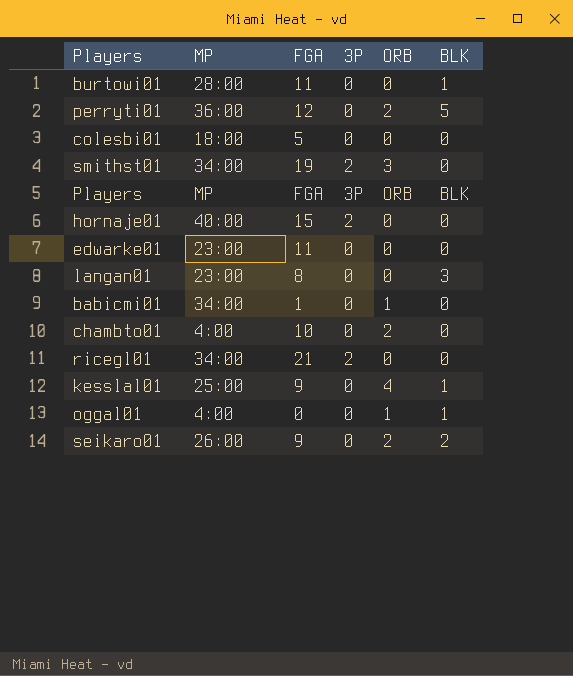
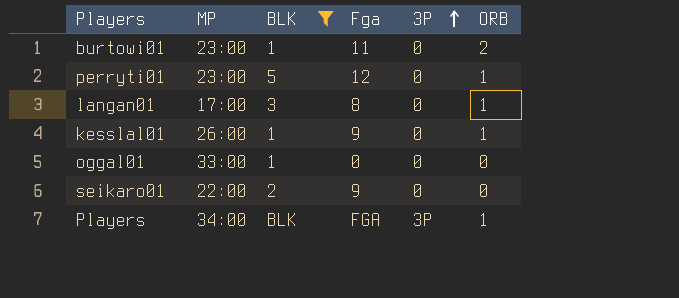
filter: none -> BLK != 0
row order: none -> 3P ascending
column BLK | position: 6 -> 3
column name: FGA -> Fga
burtowi01 | MP: 28:00 -> 23:00
burtowi01 | ORB: 0 -> 2
perryti01 | MP: 36:00 -> 23:00
perryti01 | ORB: 2 -> 1
langan01 | MP: 23:00 -> 17:00
langan01 | ORB: 0 -> 1
kesslal01 | MP: 25:00 -> 26:00
kesslal01 | ORB: 4 -> 1
oggal01 | MP: 4:00 -> 33:00
oggal01 | ORB: 1 -> 0
seikaro01 | MP: 26:00 -> 22:00
seikaro01 | ORB: 2 -> 0
Players | MP: MP -> 34:00
Players | ORB: ORB -> 1

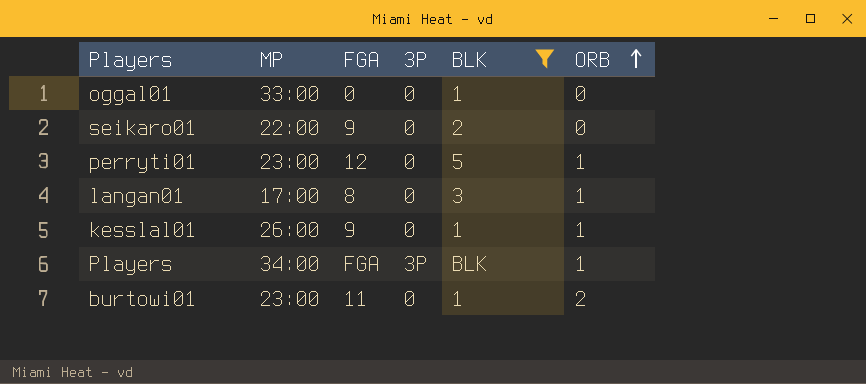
row order: 3P ascending -> ORB ascending
column name: Fga -> FGA
column BLK | position: 3 -> 5

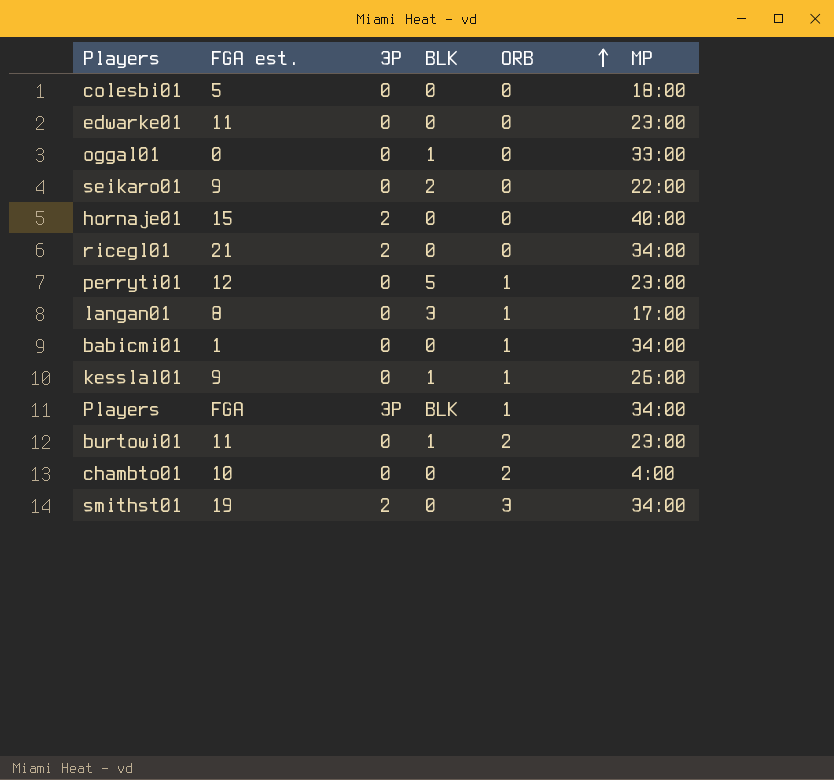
filter: BLK != 0 -> none
column name: FGA -> FGA est.
column MP | position: 2 -> 6

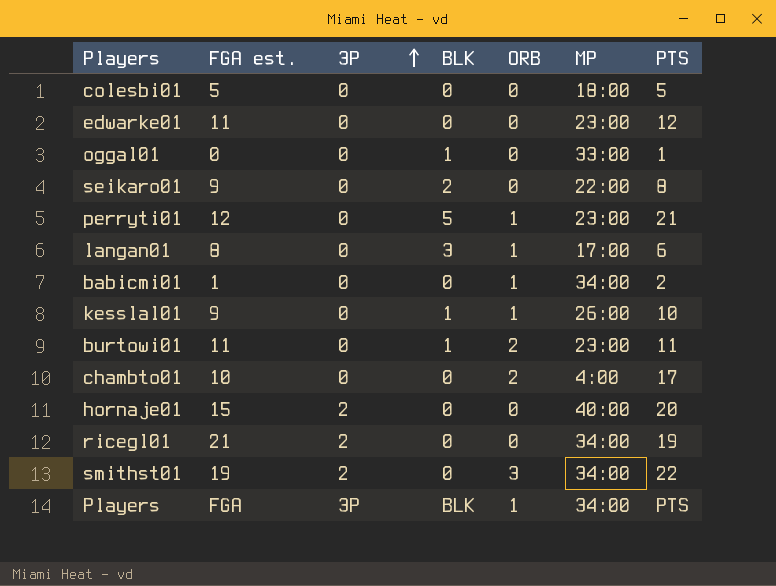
row order: ORB ascending -> 3P ascending
column PTS | position: none -> 7

